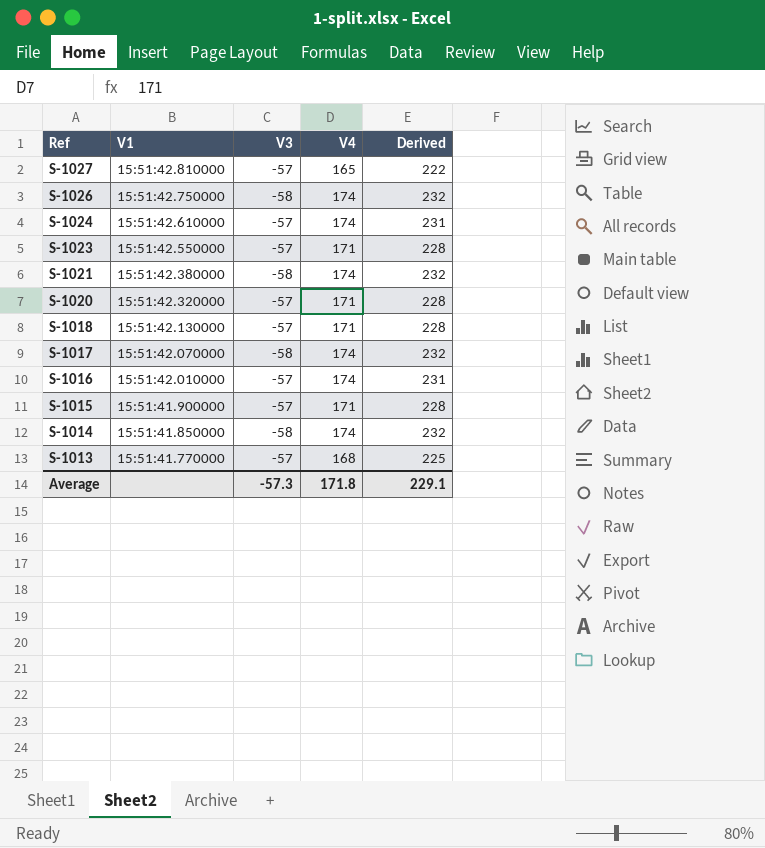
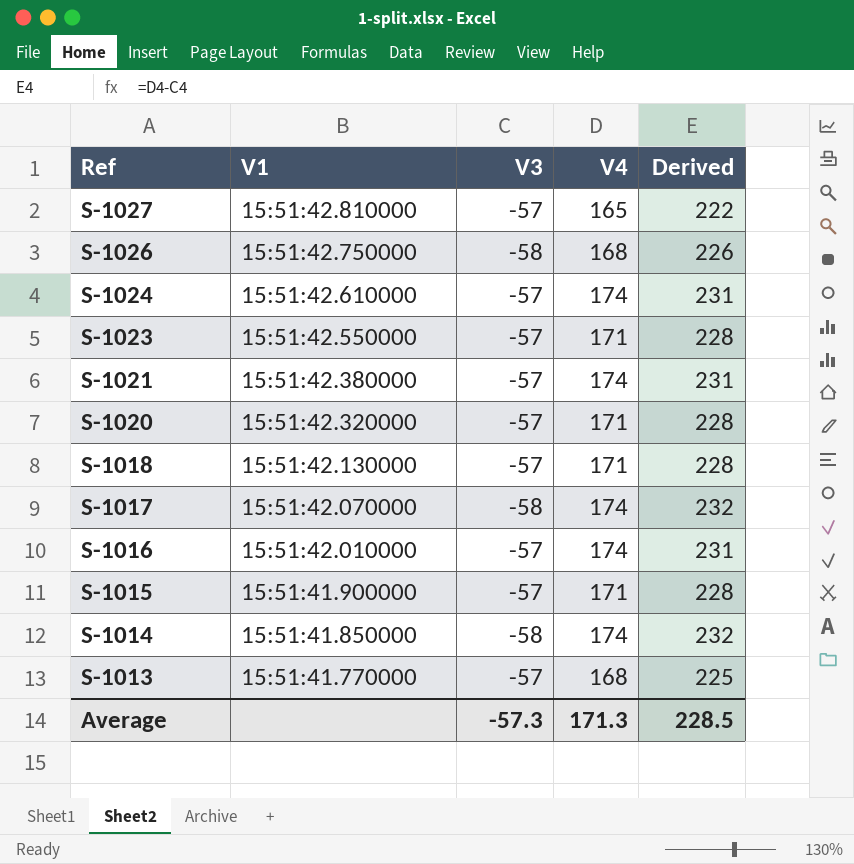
S-1026 | V4: 174 -> 168
S-1026 | Derived: 232 -> 226
S-1021 | V3: -58 -> -57
S-1021 | Derived: 232 -> 231
Average | V4: 171.8 -> 171.3
Average | Derived: 229.1 -> 228.5

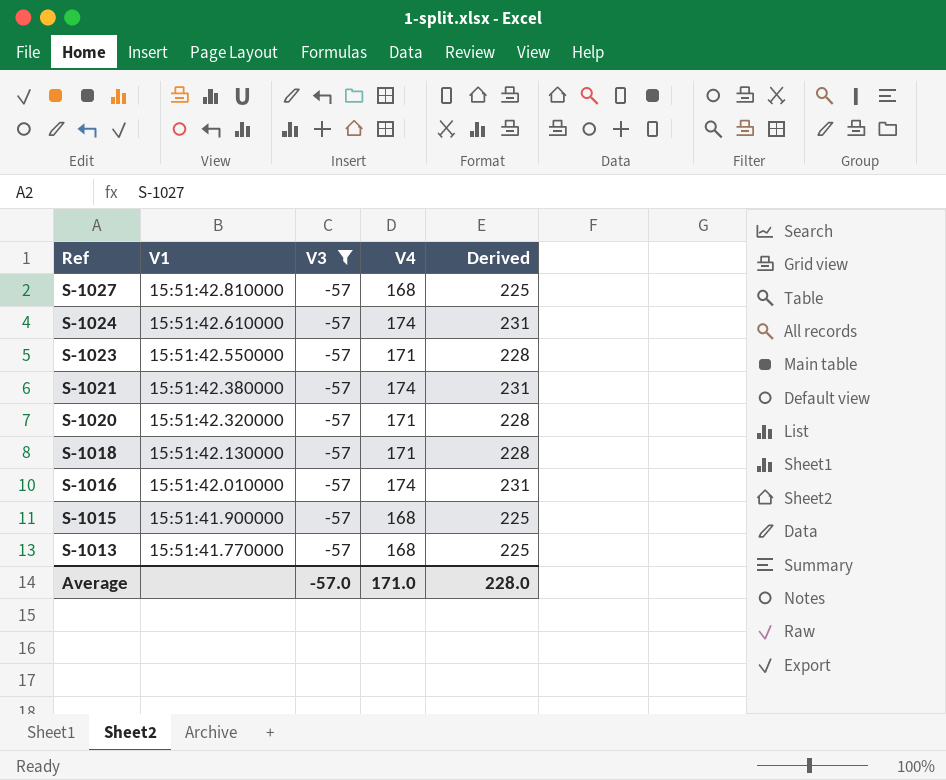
filter: none -> V3 = -57
S-1027 | V4: 165 -> 168
S-1027 | Derived: 222 -> 225
S-1015 | V4: 171 -> 168
S-1015 | Derived: 228 -> 225
Average | V3: -57.3 -> -57.0
Average | V4: 171.3 -> 171.0
Average | Derived: 228.5 -> 228.0

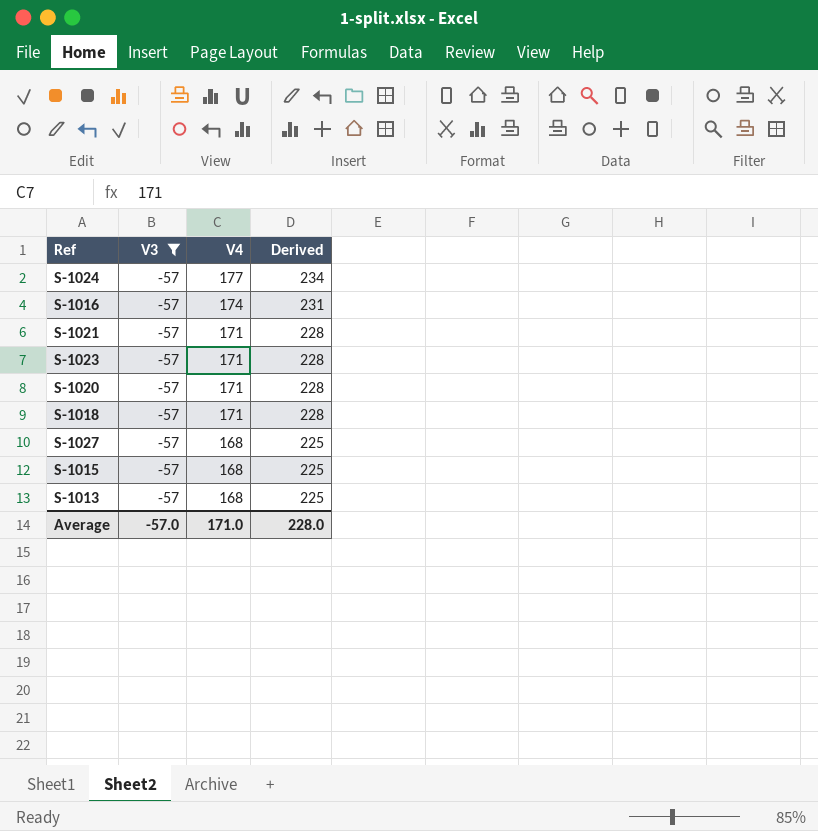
row order: Ref descending -> V4 descending
column V1 | position: 2 -> none
S-1024 | V4: 174 -> 177
S-1024 | Derived: 231 -> 234
S-1021 | V4: 174 -> 171
S-1021 | Derived: 231 -> 228

